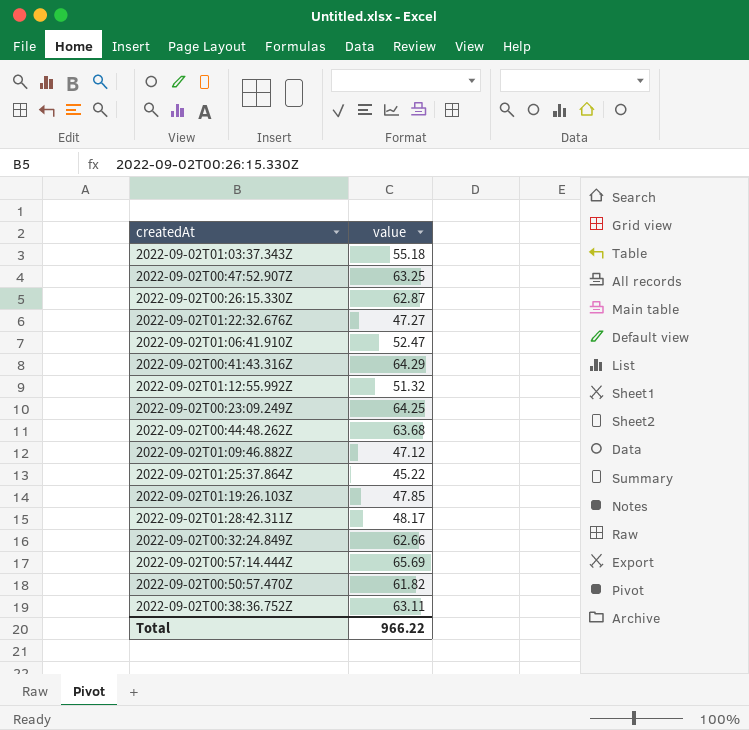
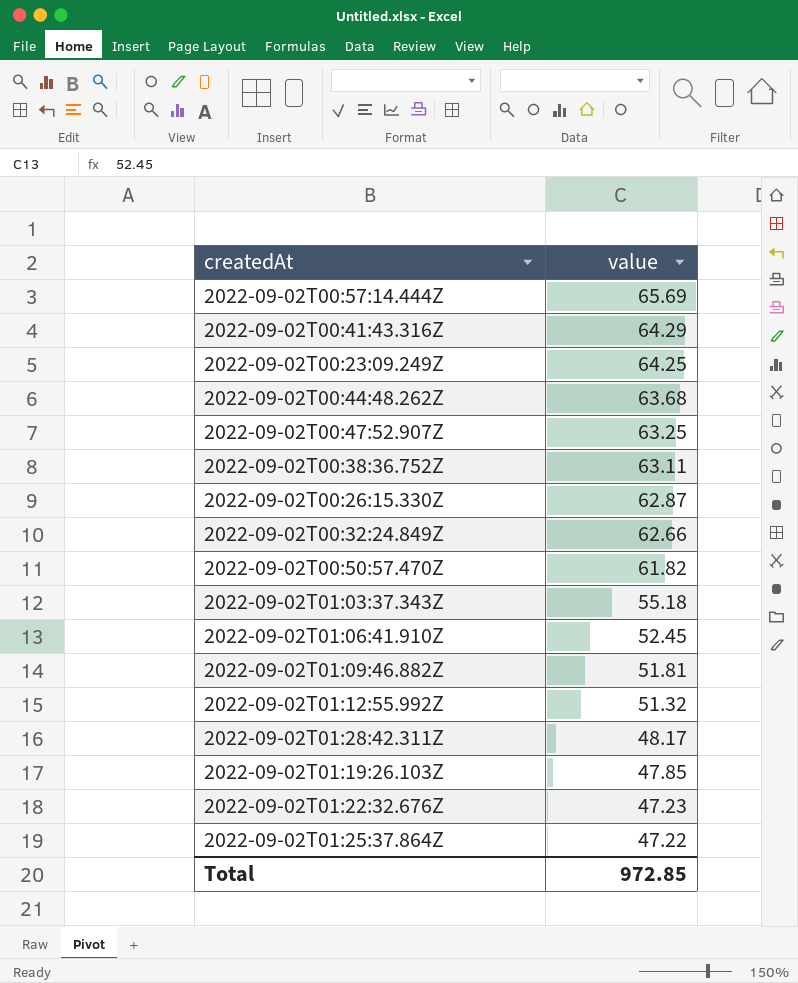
row order: none -> value descending
2022-09-02T01:06:41.910Z | value: 52.47 -> 52.45
2022-09-02T01:09:46.882Z | value: 47.12 -> 51.81
2022-09-02T01:22:32.676Z | value: 47.27 -> 47.23
2022-09-02T01:25:37.864Z | value: 45.22 -> 47.22
Total | value: 966.22 -> 972.85

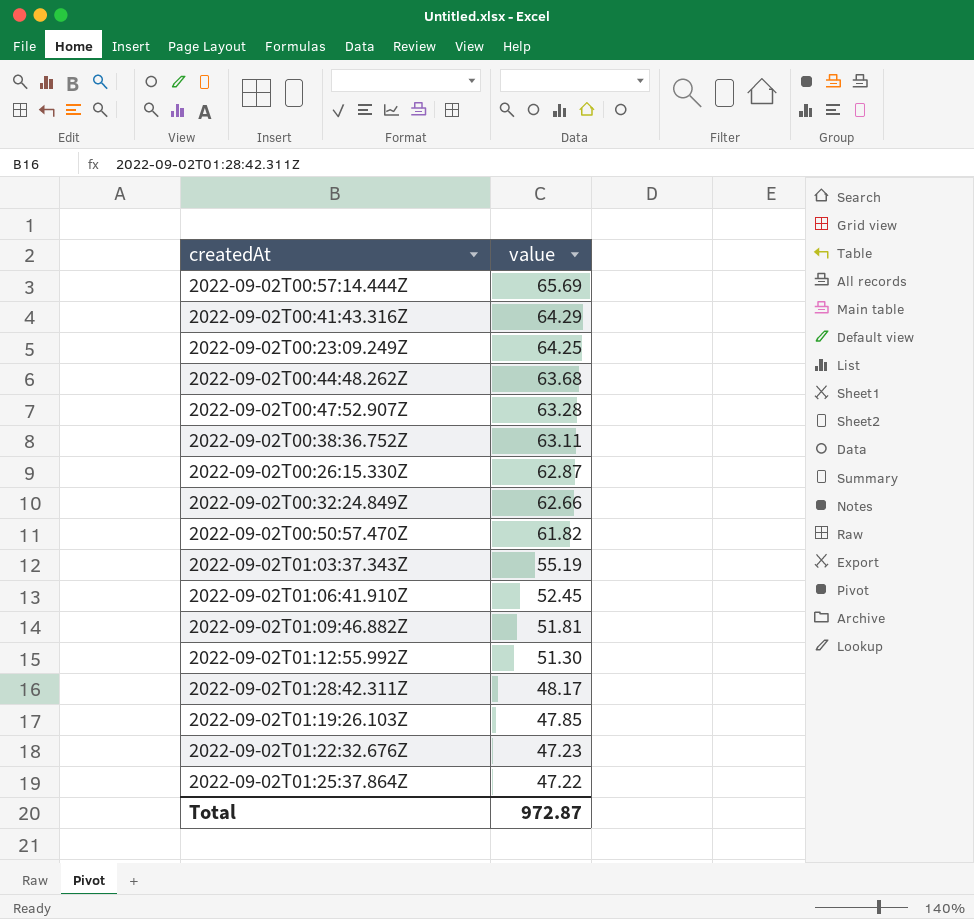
2022-09-02T00:47:52.907Z | value: 63.25 -> 63.28
2022-09-02T01:03:37.343Z | value: 55.18 -> 55.19
2022-09-02T01:12:55.992Z | value: 51.32 -> 51.30
Total | value: 972.85 -> 972.87

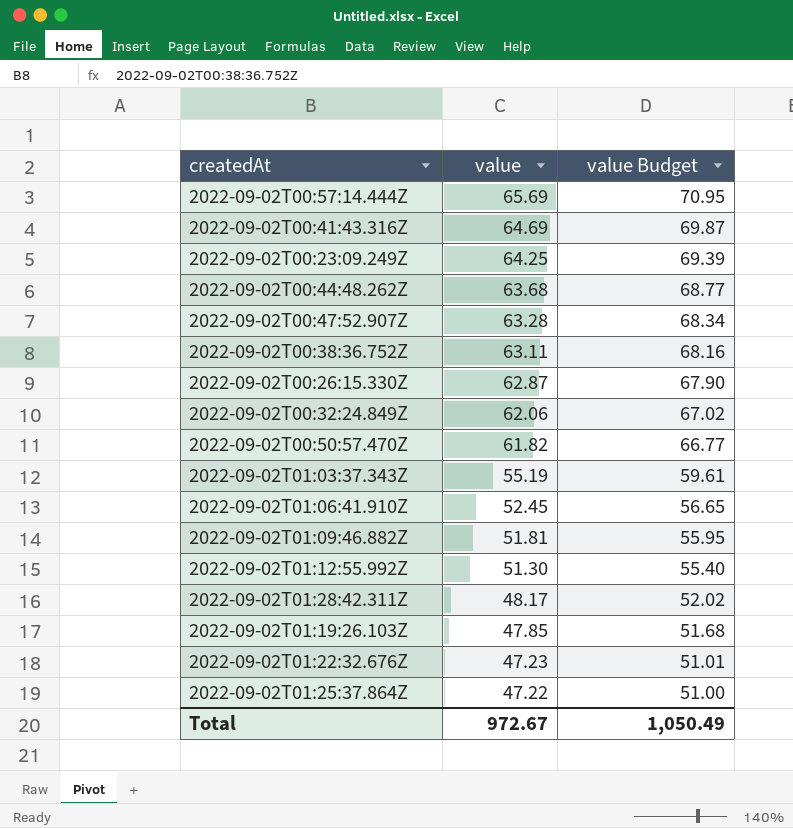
column value Budget | formula: none -> [value] * 1.08
2022-09-02T00:41:43.316Z | value: 64.29 -> 64.69
2022-09-02T00:32:24.849Z | value: 62.66 -> 62.06
Total | value: 972.87 -> 972.67

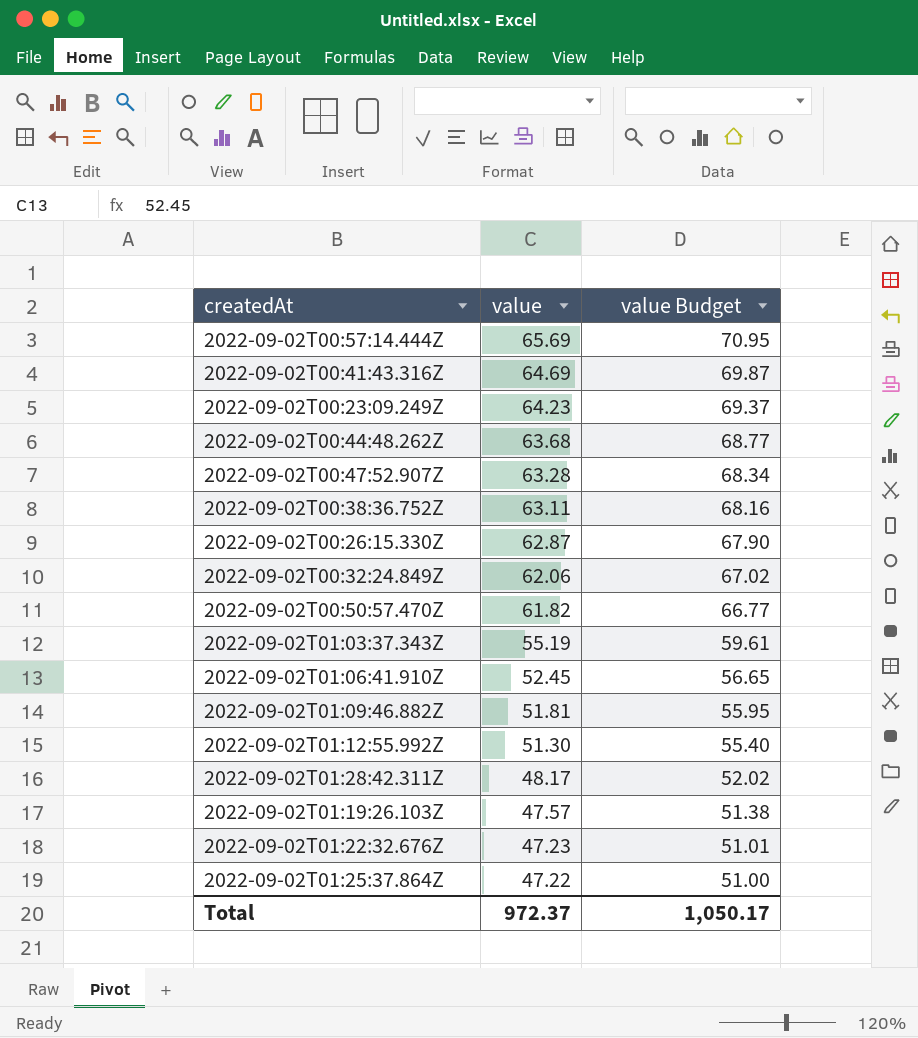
2022-09-02T00:23:09.249Z | value: 64.25 -> 64.23
2022-09-02T00:23:09.249Z | value Budget: 69.39 -> 69.37
2022-09-02T01:19:26.103Z | value: 47.85 -> 47.57
2022-09-02T01:19:26.103Z | value Budget: 51.68 -> 51.38
Total | value: 972.67 -> 972.37
Total | value Budget: 1,050.49 -> 1,050.17

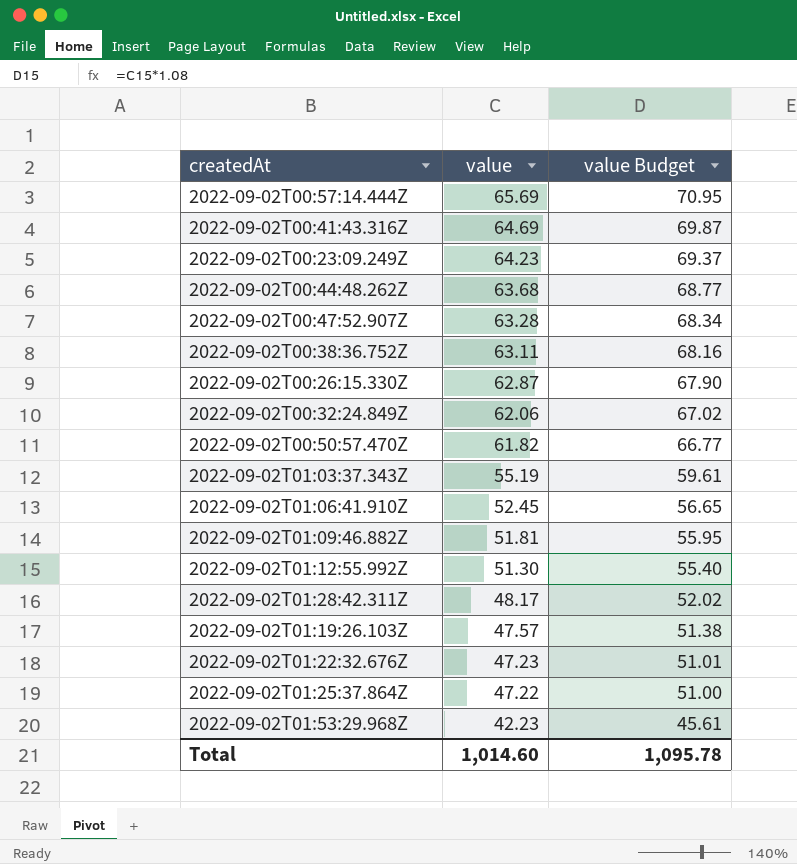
row 2022-09-02T01:53:29.968Z: none -> 42.23 | 45.61
Total | value: 972.37 -> 1,014.60
Total | value Budget: 1,050.17 -> 1,095.78

